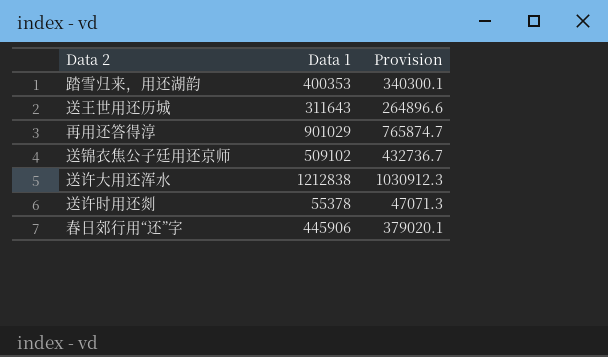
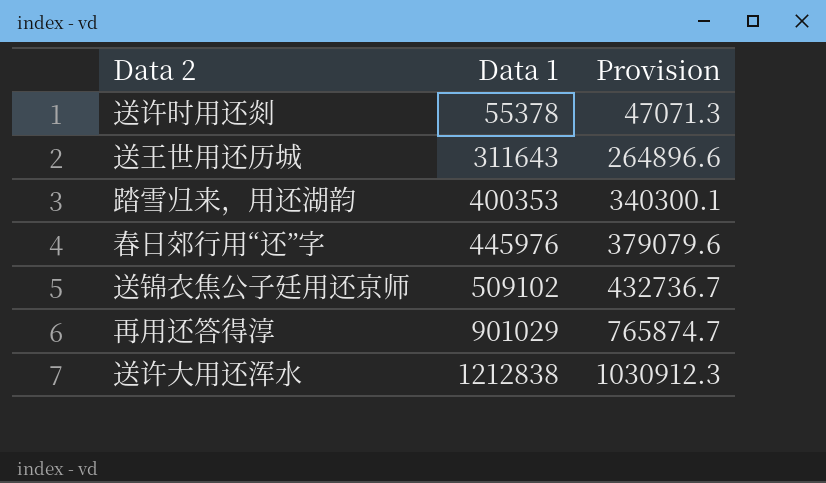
row order: none -> Data 1 ascending
春日郊行用“还”字 | Data 1: 445906 -> 445976
春日郊行用“还”字 | Provision: 379020.1 -> 379079.6

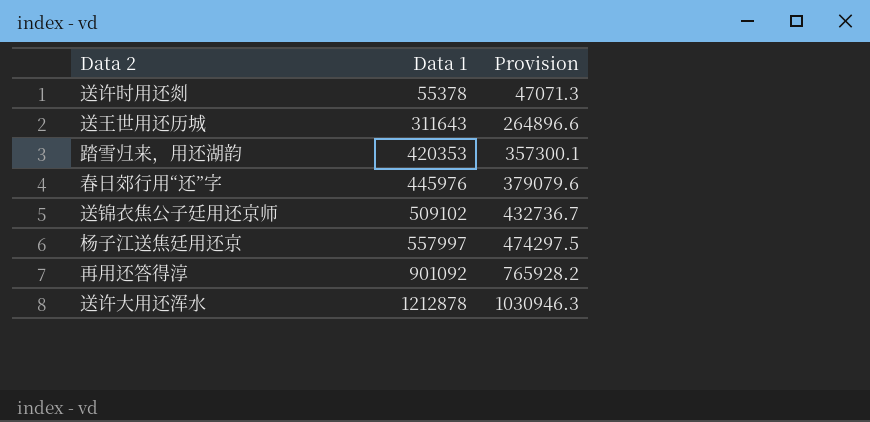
踏雪归来，用还湖韵 | Data 1: 400353 -> 420353
踏雪归来，用还湖韵 | Provision: 340300.1 -> 357300.1
row 杨子江送焦廷用还京: none -> 557997 | 474297.5
再用还答得淳 | Data 1: 901029 -> 901092
再用还答得淳 | Provision: 765874.7 -> 765928.2
送许大用还浑水 | Data 1: 1212838 -> 1212878
送许大用还浑水 | Provision: 1030912.3 -> 1030946.3

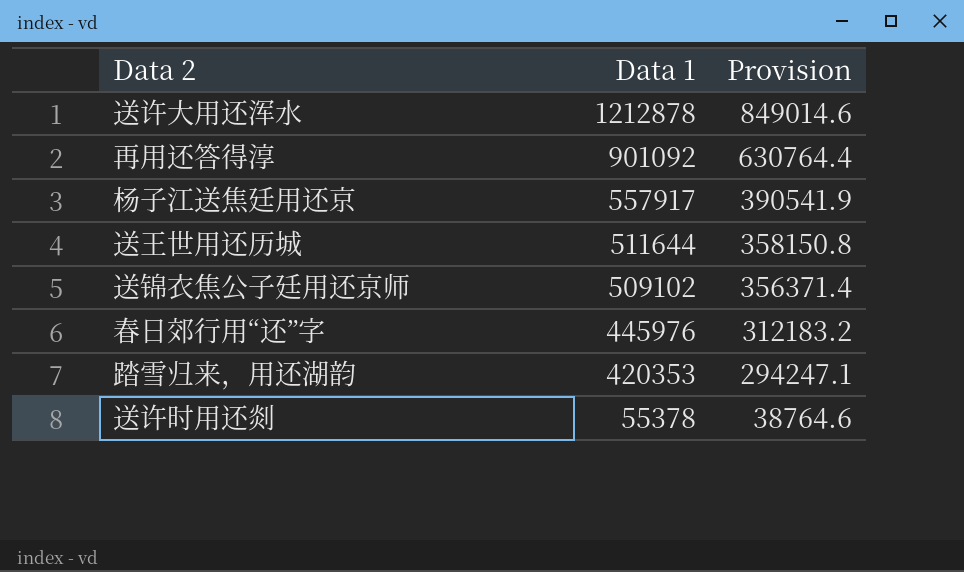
row order: Data 1 ascending -> Data 1 descending
column Provision | formula: [Data 1] * 0.85 -> [Data 1] * 0.7
杨子江送焦廷用还京 | Data 1: 557997 -> 557917
送王世用还历城 | Data 1: 311643 -> 511644

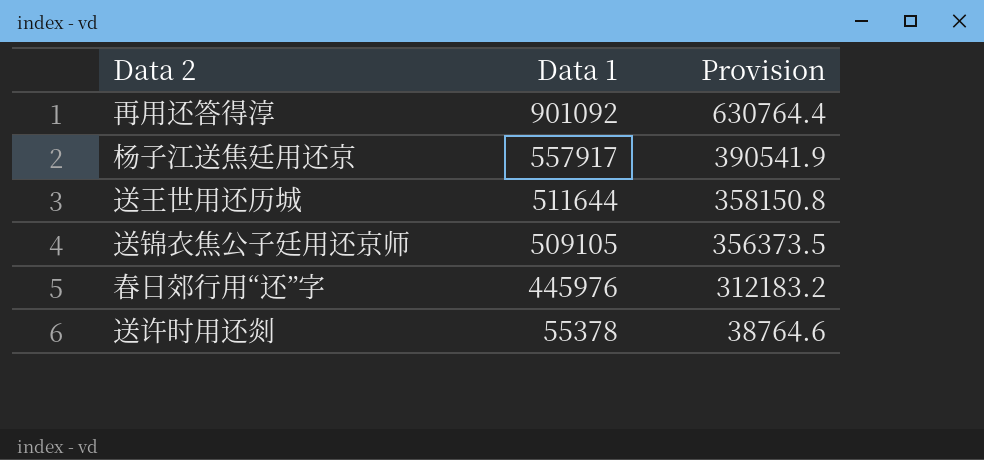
row 送许大用还浑水: 1212878 | 849014.6 -> none
row 踏雪归来，用还湖韵: 420353 | 294247.1 -> none
送锦衣焦公子廷用还京师 | Data 1: 509102 -> 509105
送锦衣焦公子廷用还京师 | Provision: 356371.4 -> 356373.5

